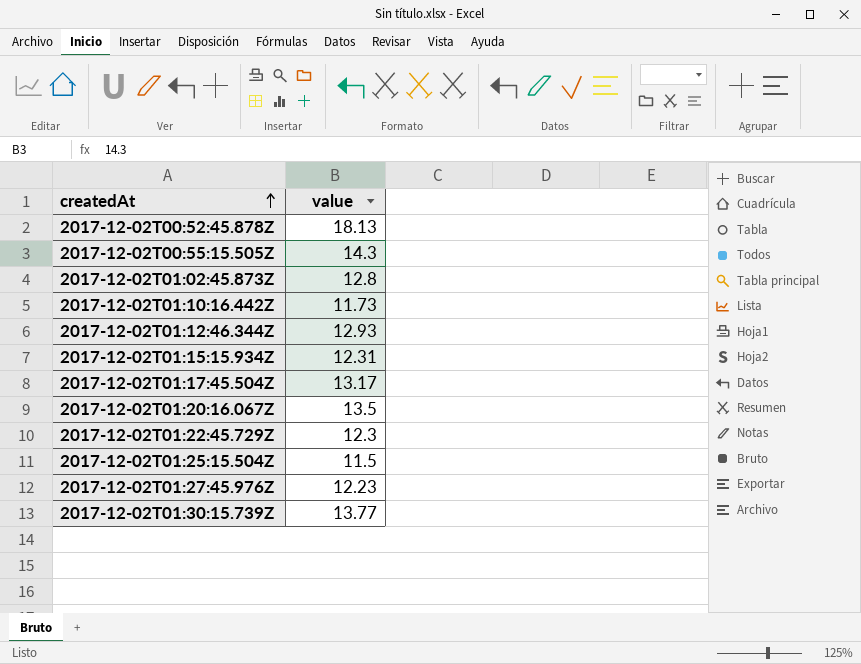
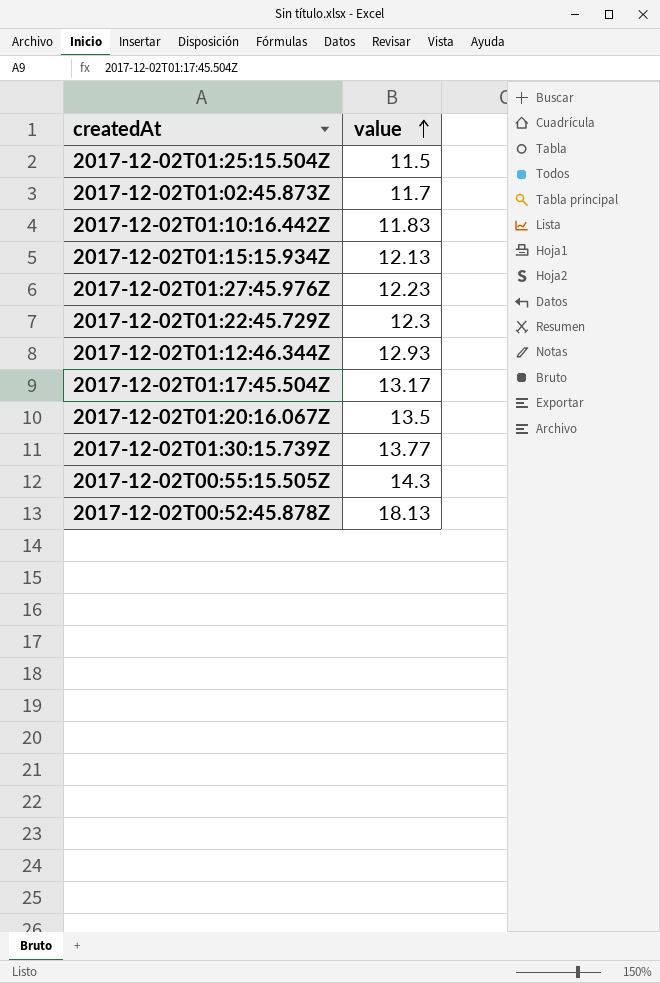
row order: createdAt ascending -> value ascending
2017-12-02T01:02:45.873Z | value: 12.8 -> 11.7
2017-12-02T01:10:16.442Z | value: 11.73 -> 11.83
2017-12-02T01:15:15.934Z | value: 12.31 -> 12.13

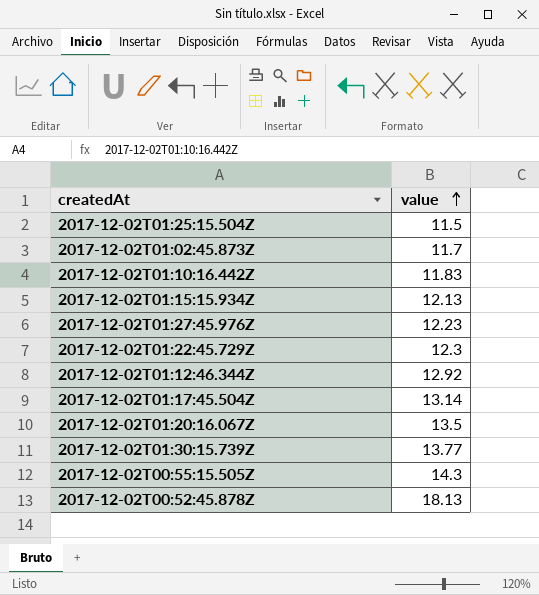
2017-12-02T01:12:46.344Z | value: 12.93 -> 12.92
2017-12-02T01:17:45.504Z | value: 13.17 -> 13.14

